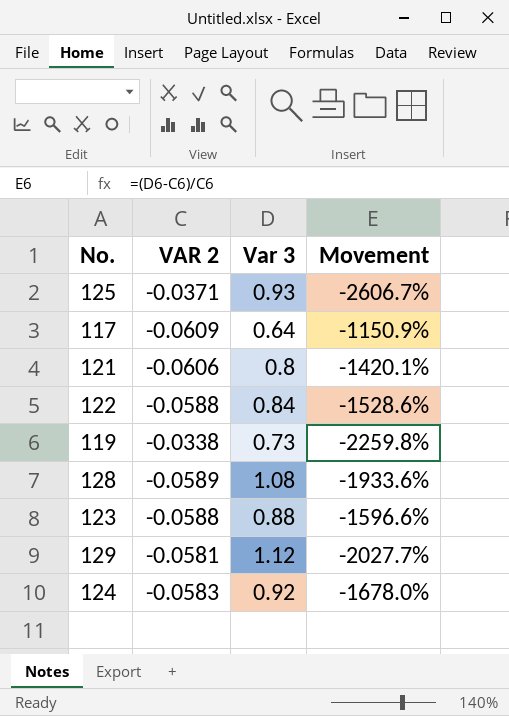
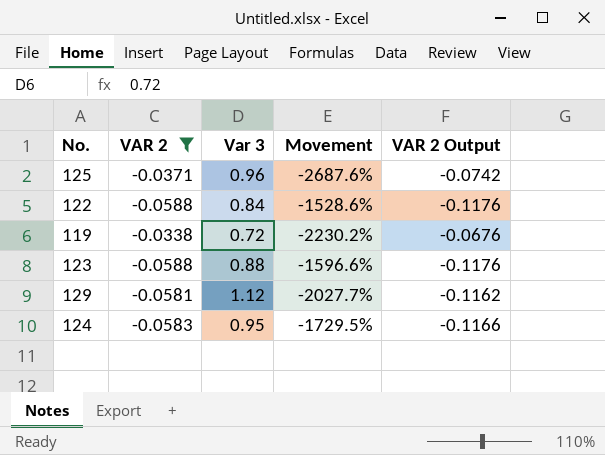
filter: none -> VAR 2 >= -0.0588
column VAR 2 Output | formula: none -> [VAR 2] * 2
125 | Var 3: 0.93 -> 0.96
125 | Movement: -2606.7% -> -2687.6%
119 | Var 3: 0.73 -> 0.72
119 | Movement: -2259.8% -> -2230.2%
124 | Var 3: 0.92 -> 0.95
124 | Movement: -1678.0% -> -1729.5%

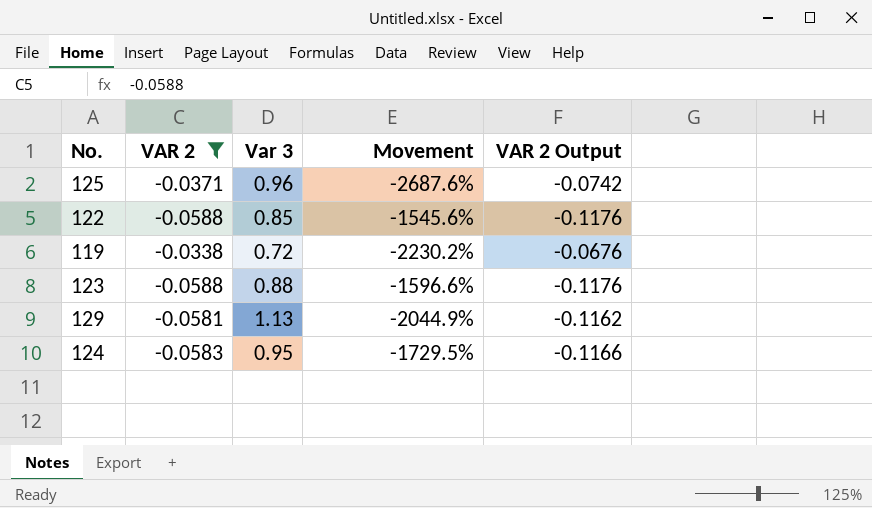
122 | Var 3: 0.84 -> 0.85
122 | Movement: -1528.6% -> -1545.6%
129 | Var 3: 1.12 -> 1.13
129 | Movement: -2027.7% -> -2044.9%

